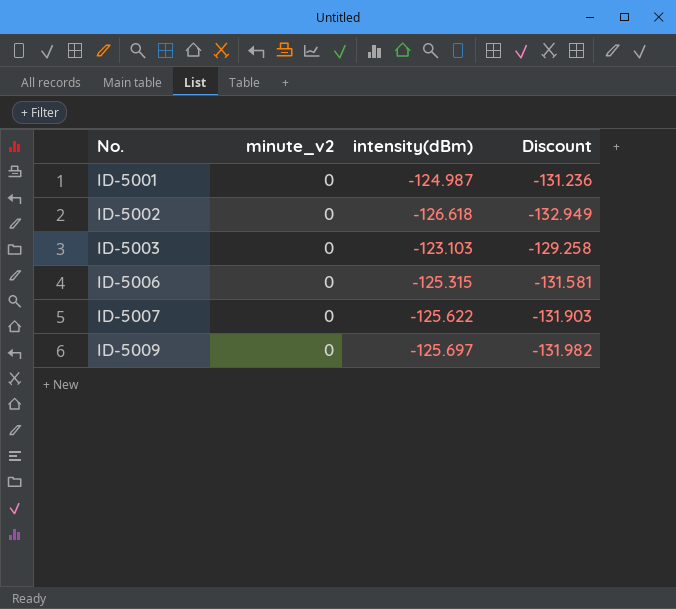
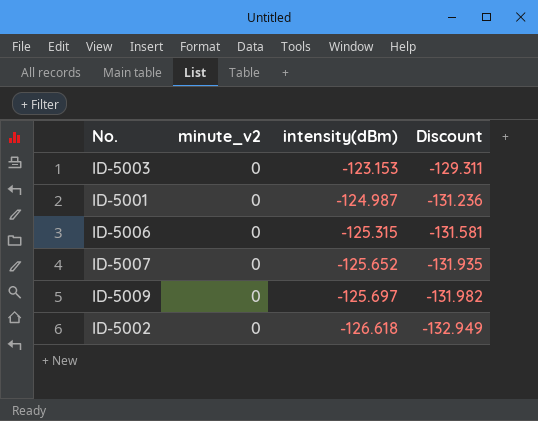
row order: No. ascending -> intensity(dBm) descending
ID-5003 | intensity(dBm): -123.103 -> -123.153
ID-5003 | Discount: -129.258 -> -129.311
ID-5007 | intensity(dBm): -125.622 -> -125.652
ID-5007 | Discount: -131.903 -> -131.935

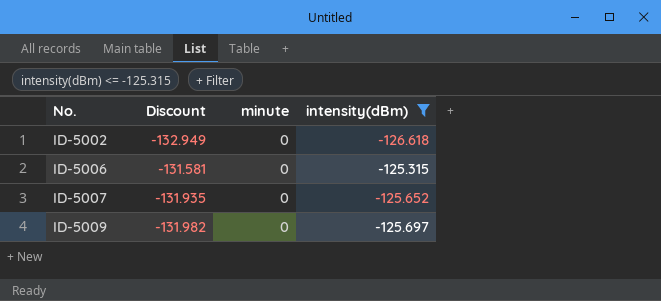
filter: none -> intensity(dBm) <= -125.315
row order: intensity(dBm) descending -> No. ascending
column Discount | position: 4 -> 2
column name: minute_v2 -> minute

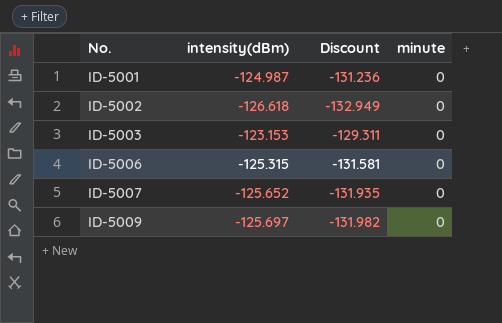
filter: intensity(dBm) <= -125.315 -> none
column intensity(dBm) | position: 4 -> 2

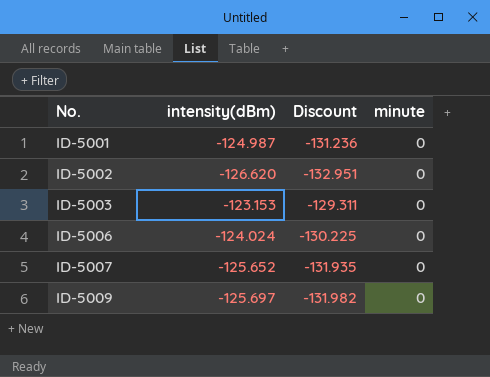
ID-5002 | intensity(dBm): -126.618 -> -126.620
ID-5002 | Discount: -132.949 -> -132.951
ID-5006 | intensity(dBm): -125.315 -> -124.024
ID-5006 | Discount: -131.581 -> -130.225

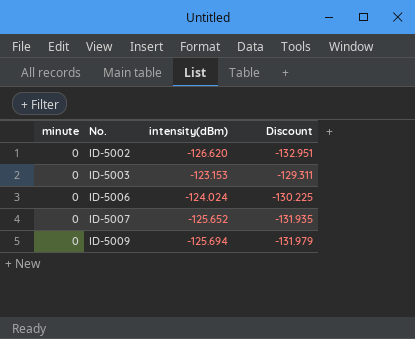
column minute | position: 4 -> 1
row ID-5001: -124.987 | -131.236 | 0 -> none
ID-5009 | intensity(dBm): -125.697 -> -125.694
ID-5009 | Discount: -131.982 -> -131.979

